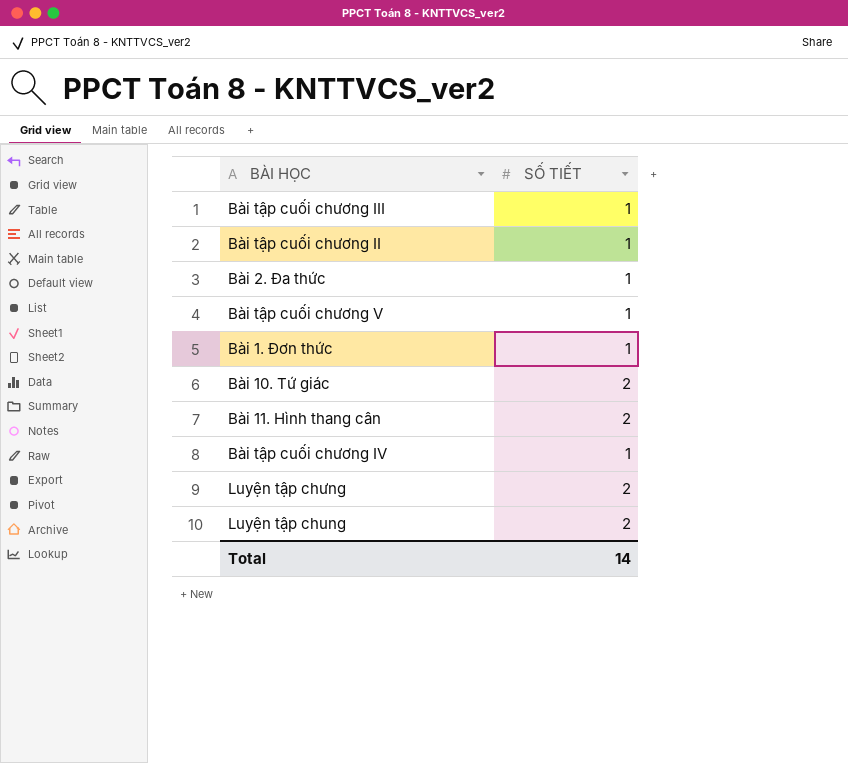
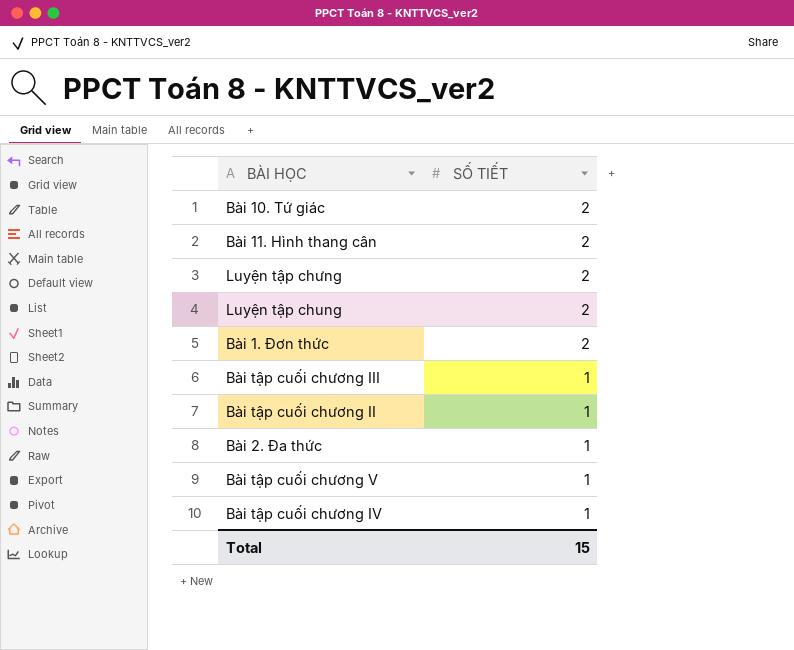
row order: none -> SỐ TIẾT descending
Bài 1. Đơn thức | SỐ TIẾT: 1 -> 2
Total | SỐ TIẾT: 14 -> 15

